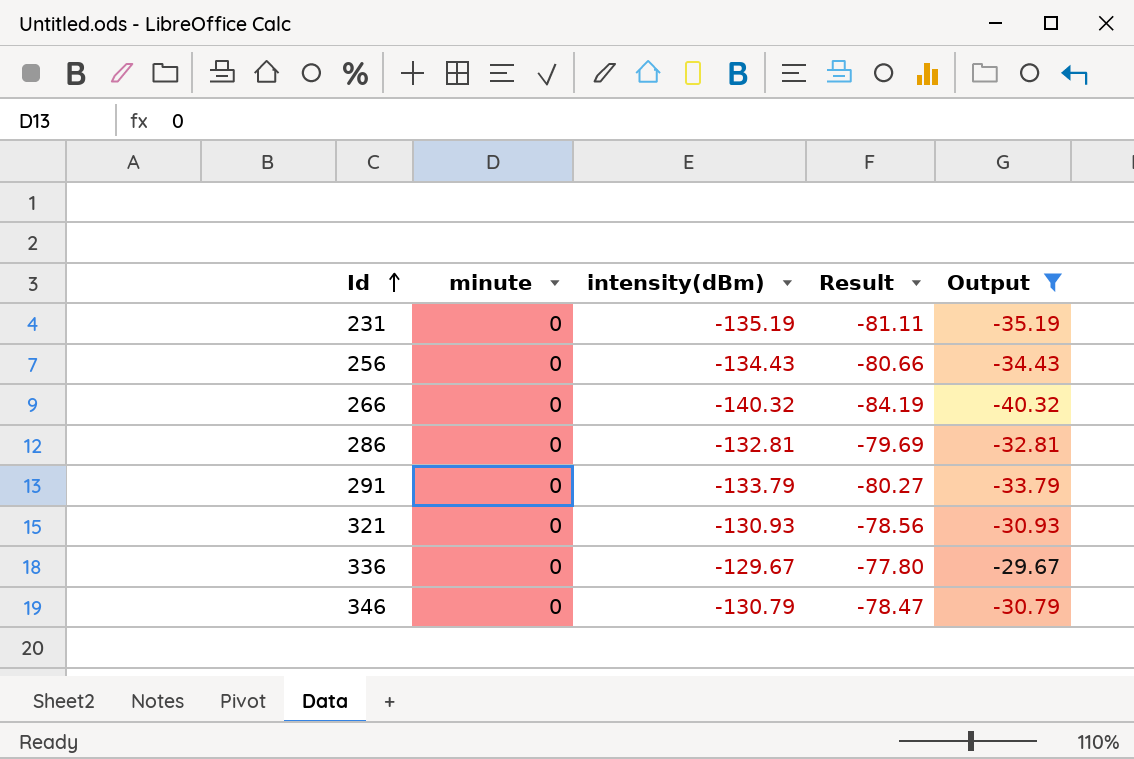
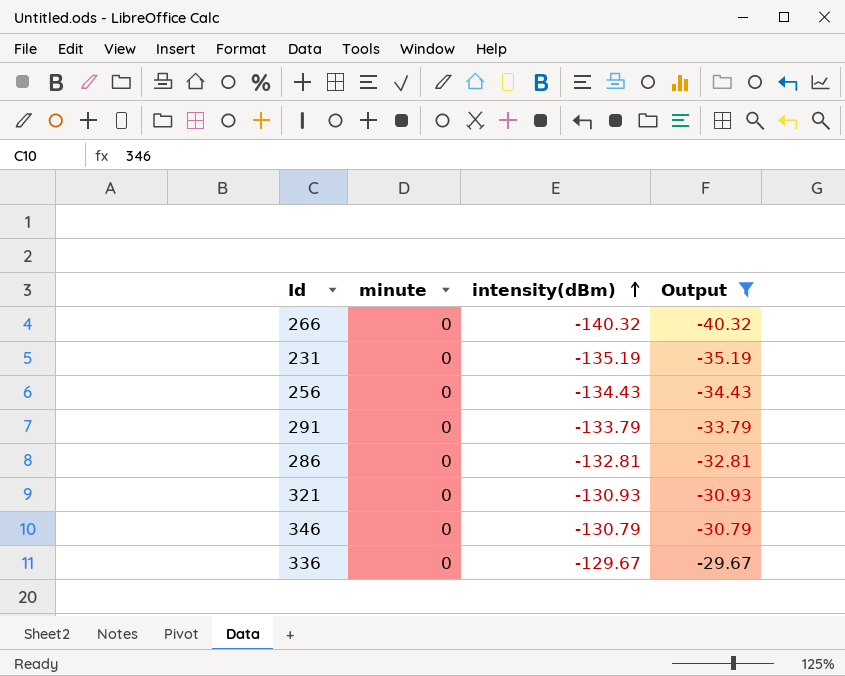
row order: Id ascending -> intensity(dBm) ascending
column Result | formula: [intensity(dBm)] * 0.6 -> none

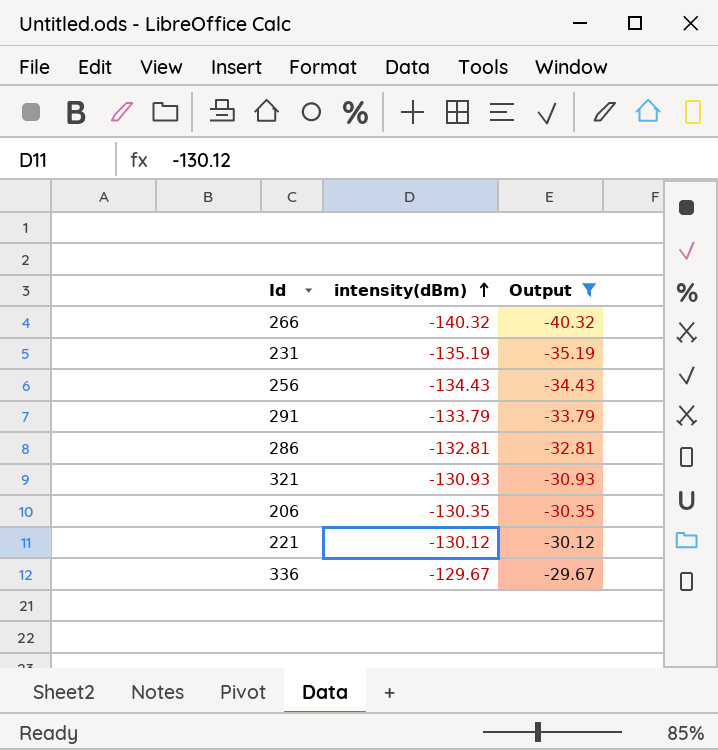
column minute | position: 2 -> none
row 346: 0 | -130.79 | -30.79 -> none
row 206: none -> -130.35 | -30.35
row 221: none -> -130.12 | -30.12

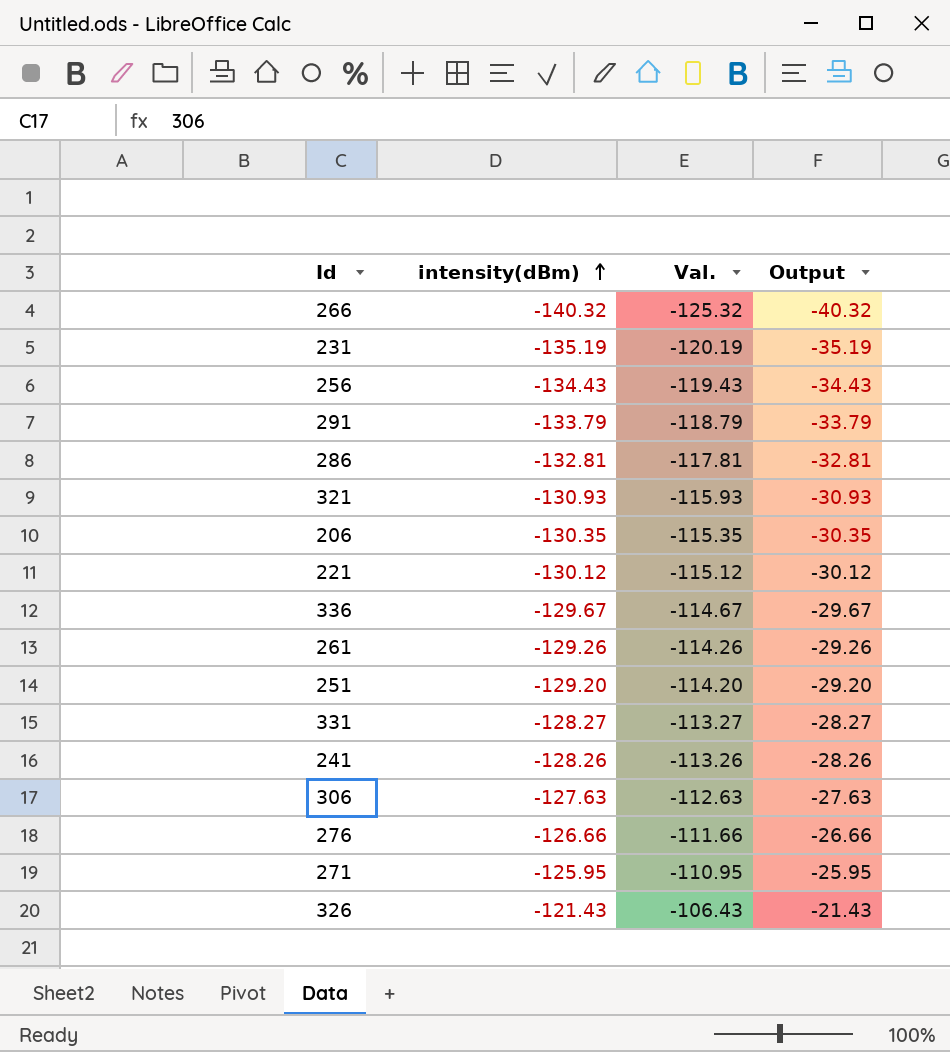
filter: Output <= -29.67 -> none
column Val. | formula: none -> [intensity(dBm)] + 15

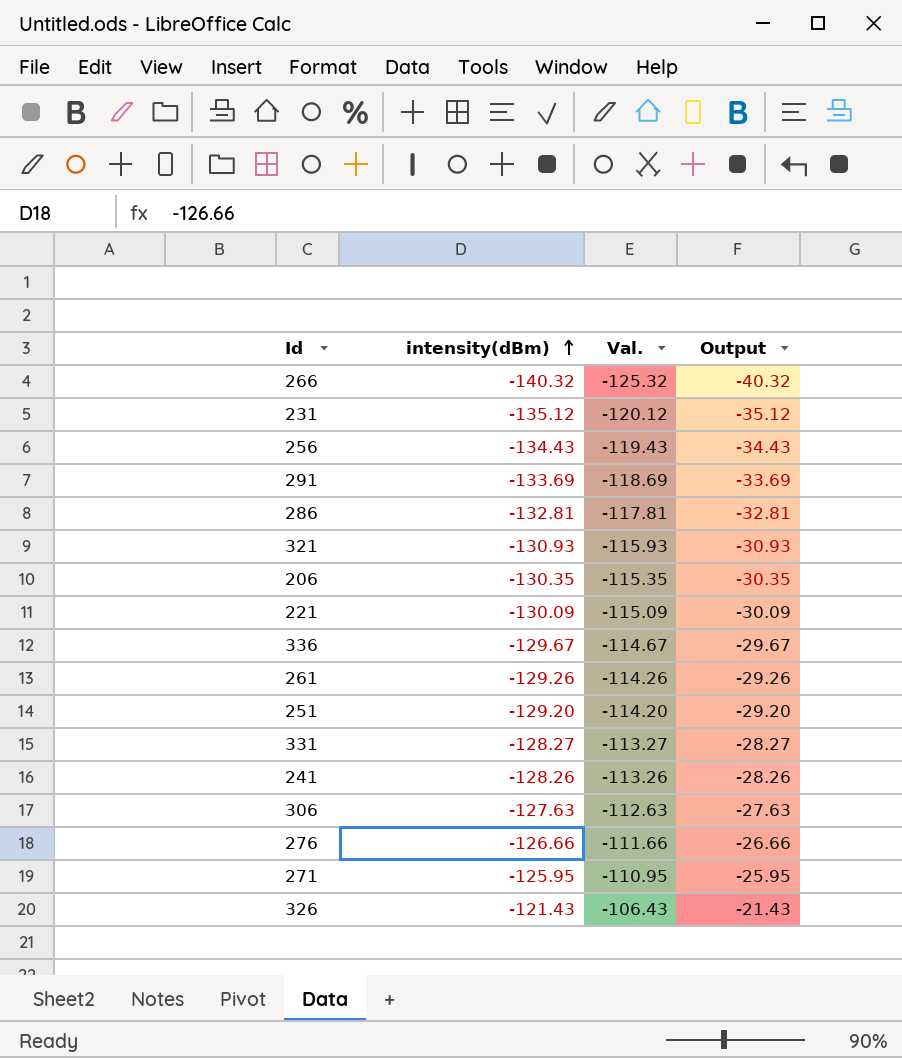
231 | intensity(dBm): -135.19 -> -135.12
231 | Val.: -120.19 -> -120.12
231 | Output: -35.19 -> -35.12
291 | intensity(dBm): -133.79 -> -133.69
291 | Val.: -118.79 -> -118.69
291 | Output: -33.79 -> -33.69
221 | intensity(dBm): -130.12 -> -130.09
221 | Val.: -115.12 -> -115.09
221 | Output: -30.12 -> -30.09

